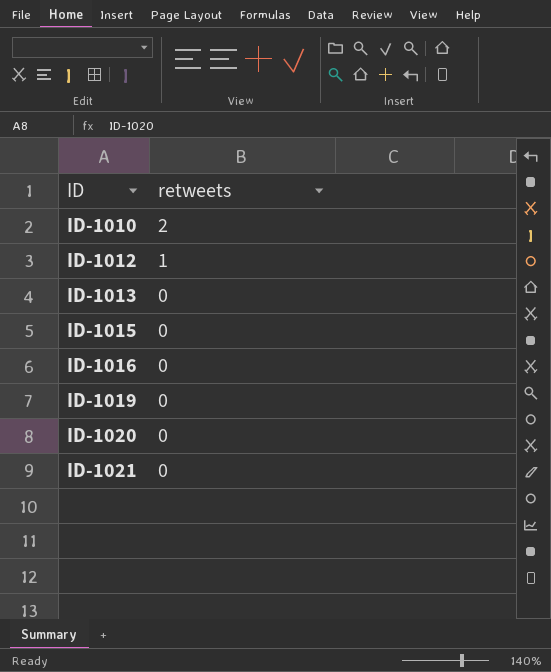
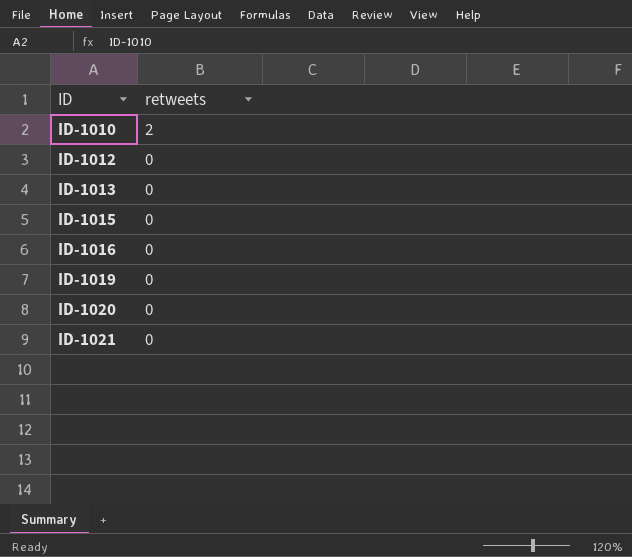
ID-1012 | retweets: 1 -> 0

